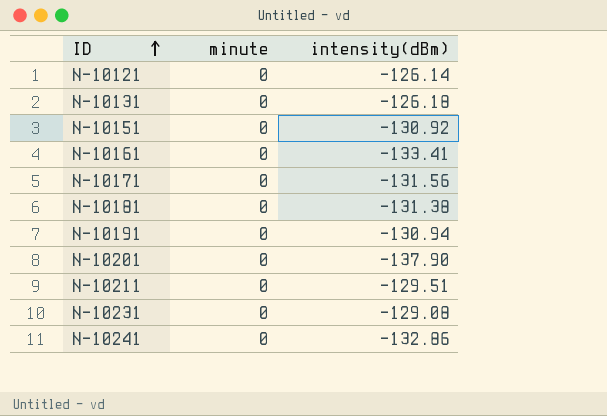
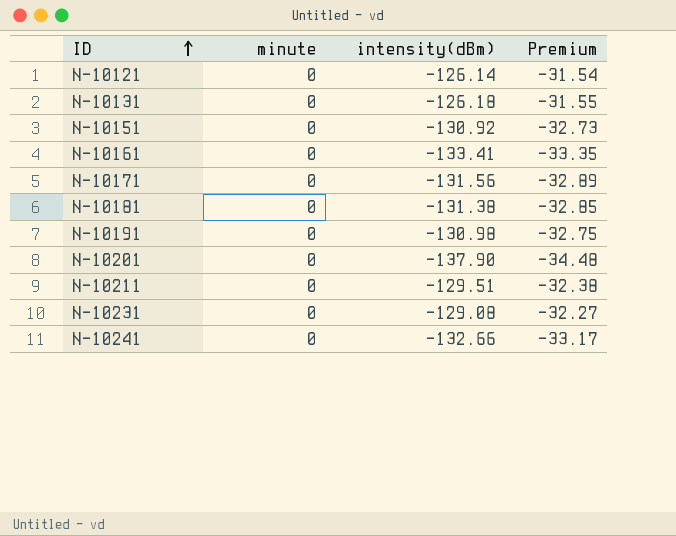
column Premium | formula: none -> [intensity(dBm)] * 0.25
N-10191 | intensity(dBm): -130.94 -> -130.98
N-10241 | intensity(dBm): -132.86 -> -132.66

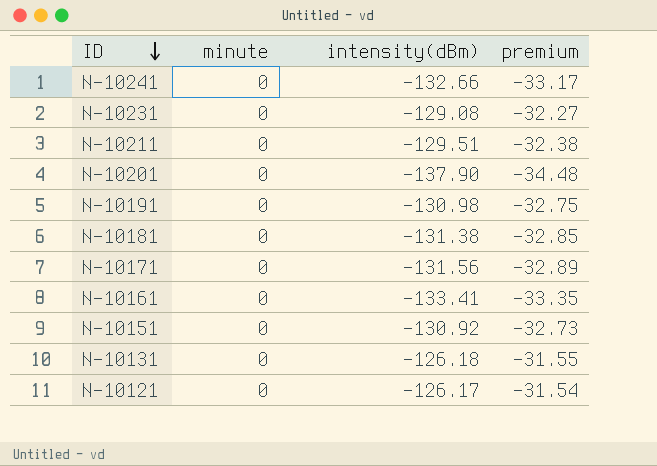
row order: ID ascending -> ID descending
column name: Premium -> premium
N-10121 | intensity(dBm): -126.14 -> -126.17

